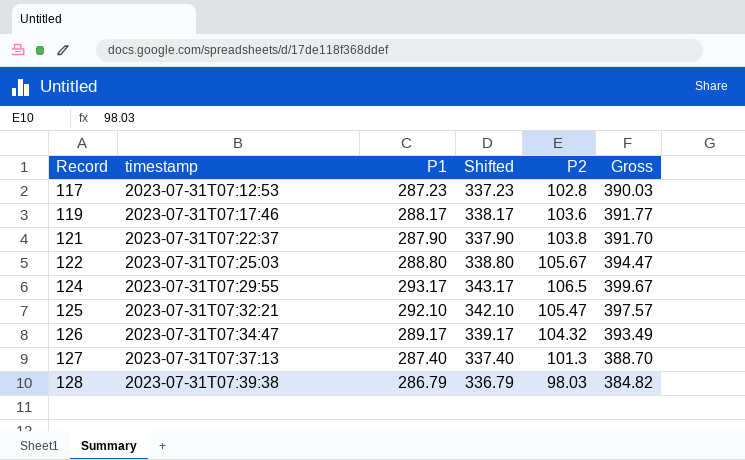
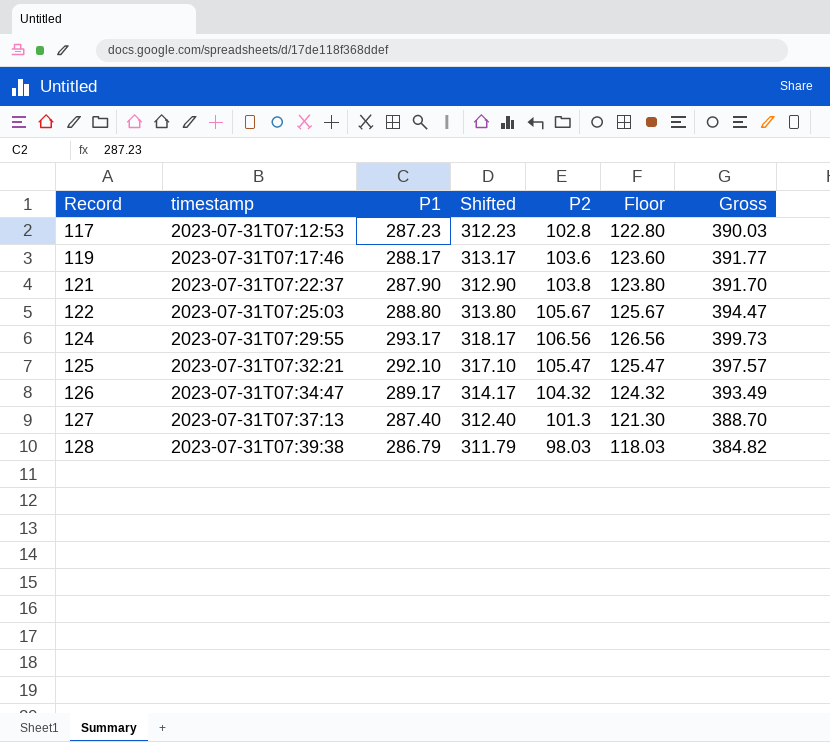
column Shifted | formula: [P1] + 50 -> [P1] + 25
column Floor | formula: none -> [P2] + 20
124 | P2: 106.5 -> 106.56
124 | Gross: 399.67 -> 399.73

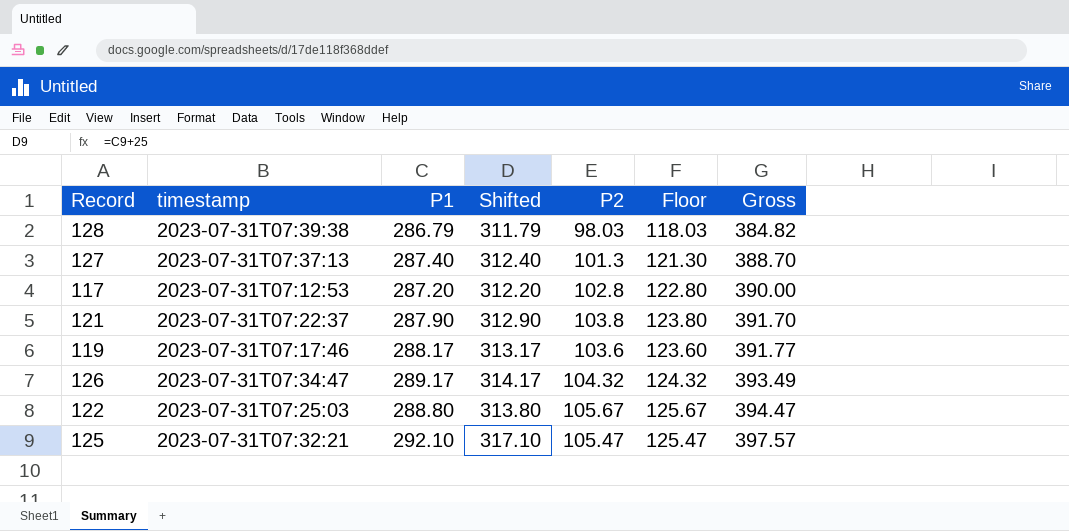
row order: Record ascending -> Gross ascending
row 124: 2023-07-31T07:29:55 | 293.17 | 318.17 | 106.56 | 126.56 | 399.73 -> none
117 | P1: 287.23 -> 287.20
117 | Shifted: 312.23 -> 312.20
117 | Gross: 390.03 -> 390.00

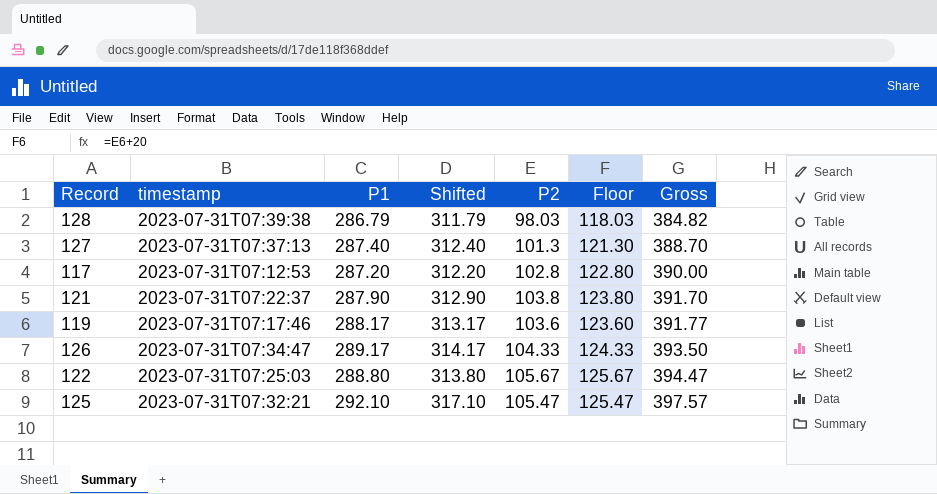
126 | P2: 104.32 -> 104.33
126 | Floor: 124.32 -> 124.33
126 | Gross: 393.49 -> 393.50

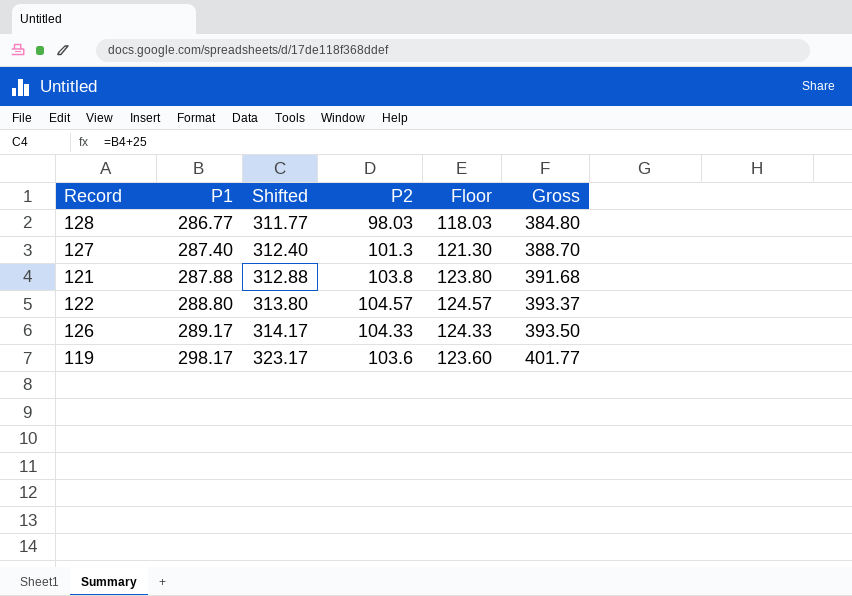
row order: Gross ascending -> P1 ascending
column timestamp | position: 2 -> none
row 117: 2023-07-31T07:12:53 | 287.20 | 312.20 | 102.8 | 122.80 | 390.00 -> none
row 125: 2023-07-31T07:32:21 | 292.10 | 317.10 | 105.47 | 125.47 | 397.57 -> none
128 | P1: 286.79 -> 286.77
128 | Shifted: 311.79 -> 311.77
128 | Gross: 384.82 -> 384.80
121 | P1: 287.90 -> 287.88
121 | Shifted: 312.90 -> 312.88
121 | Gross: 391.70 -> 391.68
122 | P2: 105.67 -> 104.57
122 | Floor: 125.67 -> 124.57
122 | Gross: 394.47 -> 393.37
119 | P1: 288.17 -> 298.17
119 | Shifted: 313.17 -> 323.17
119 | Gross: 391.77 -> 401.77

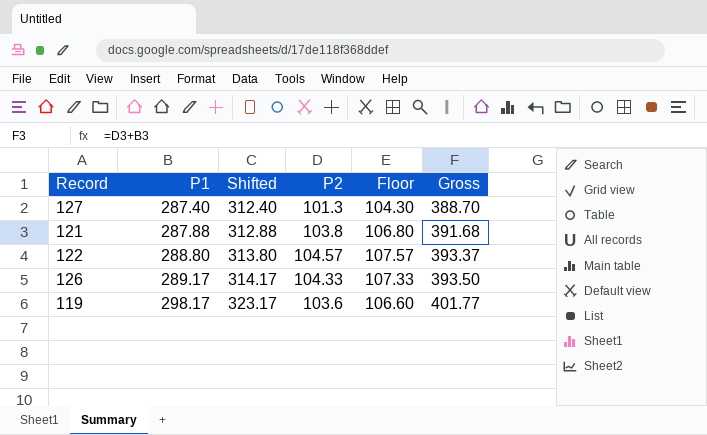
column Floor | formula: [P2] + 20 -> [P2] + 3
row 128: 286.77 | 311.77 | 98.03 | 118.03 | 384.80 -> none

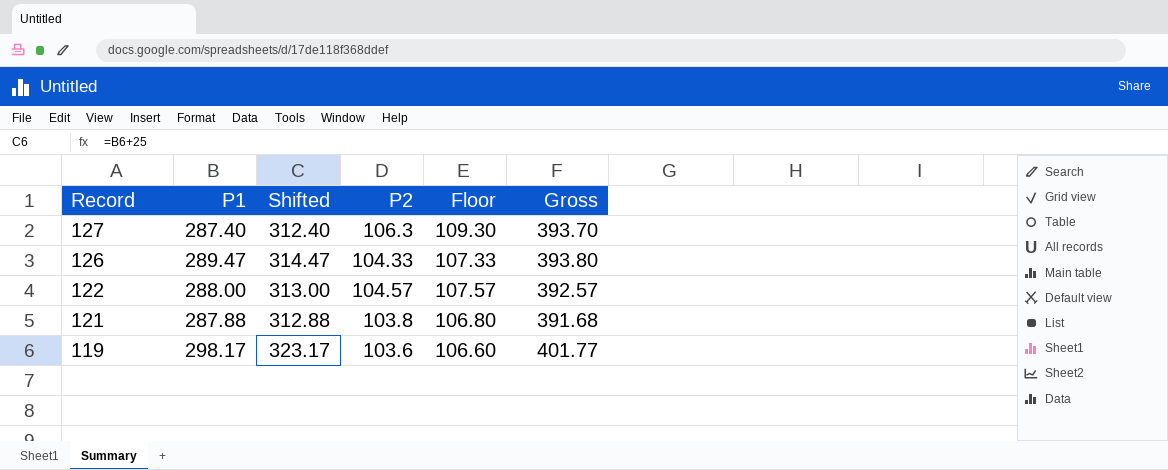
row order: P1 ascending -> Record descending
127 | P2: 101.3 -> 106.3
127 | Floor: 104.30 -> 109.30
127 | Gross: 388.70 -> 393.70
126 | P1: 289.17 -> 289.47
126 | Shifted: 314.17 -> 314.47
126 | Gross: 393.50 -> 393.80
122 | P1: 288.80 -> 288.00
122 | Shifted: 313.80 -> 313.00
122 | Gross: 393.37 -> 392.57

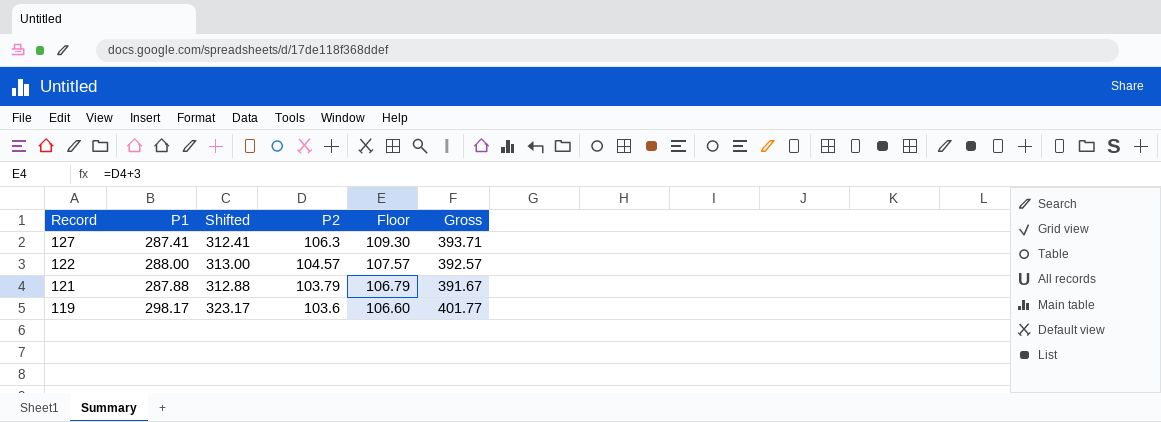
row 126: 289.47 | 314.47 | 104.33 | 107.33 | 393.80 -> none
127 | P1: 287.40 -> 287.41
127 | Shifted: 312.40 -> 312.41
127 | Gross: 393.70 -> 393.71
121 | P2: 103.8 -> 103.79
121 | Floor: 106.80 -> 106.79
121 | Gross: 391.68 -> 391.67

